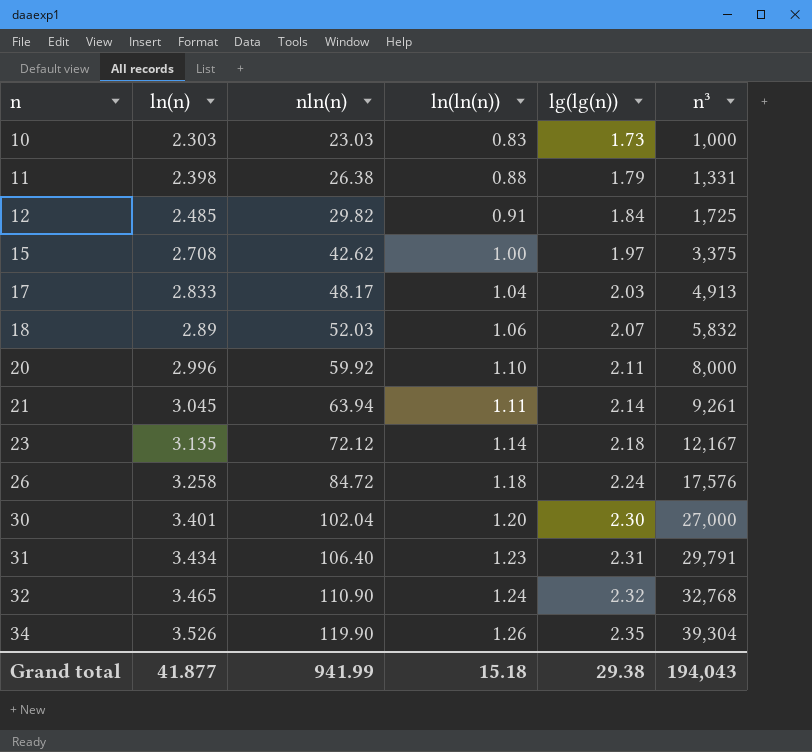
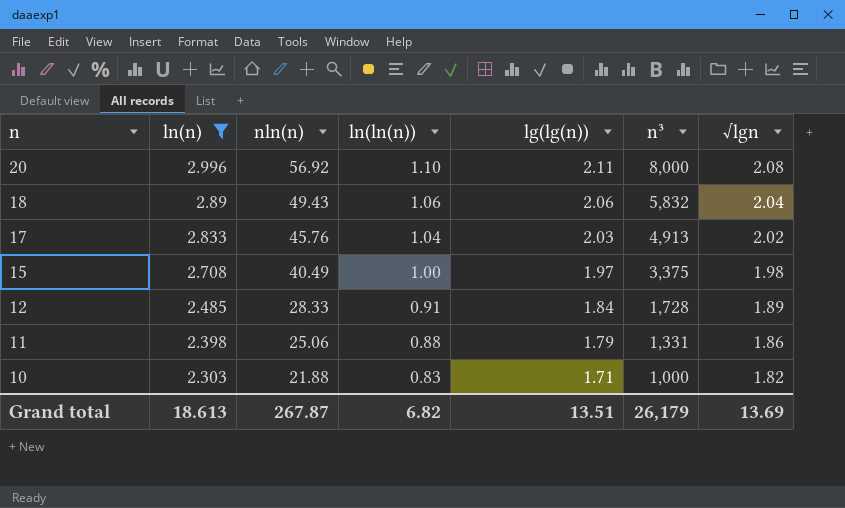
filter: none -> ln(n) <= 2.996
row order: n ascending -> n descending
column √lgn | position: none -> 7
20 | nln(n): 59.92 -> 56.92
18 | nln(n): 52.03 -> 49.43
18 | lg(lg(n)): 2.07 -> 2.06
17 | nln(n): 48.17 -> 45.76
15 | nln(n): 42.62 -> 40.49
12 | nln(n): 29.82 -> 28.33
12 | n³: 1,725 -> 1,728
11 | nln(n): 26.38 -> 25.06
10 | nln(n): 23.03 -> 21.88
10 | lg(lg(n)): 1.73 -> 1.71
Grand total | ln(n): 41.877 -> 18.613
Grand total | nln(n): 941.99 -> 267.87
Grand total | ln(ln(n)): 15.18 -> 6.82
Grand total | lg(lg(n)): 29.38 -> 13.51
Grand total | n³: 194,043 -> 26,179

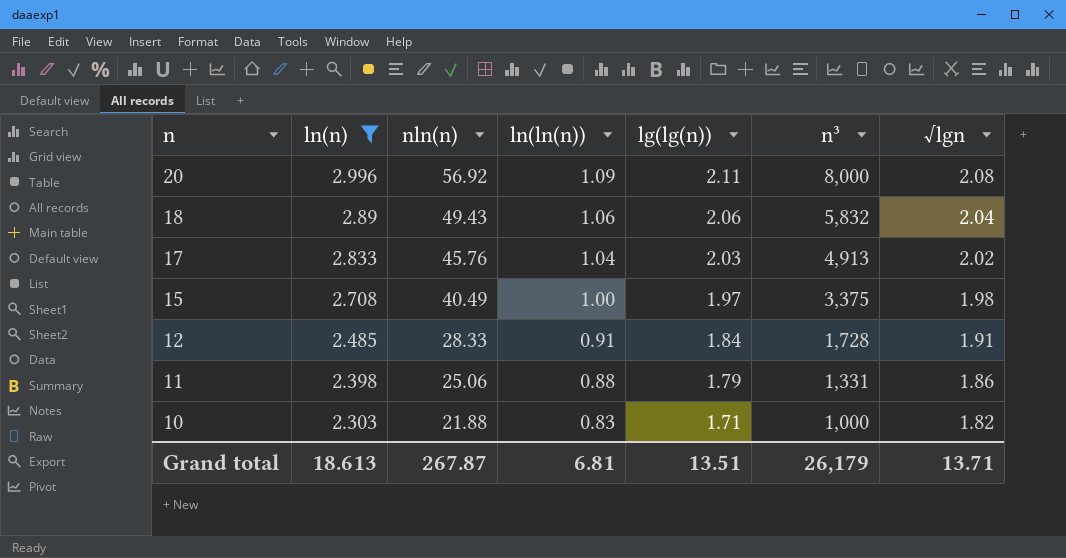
20 | ln(ln(n)): 1.10 -> 1.09
12 | √lgn: 1.89 -> 1.91
Grand total | ln(ln(n)): 6.82 -> 6.81
Grand total | √lgn: 13.69 -> 13.71

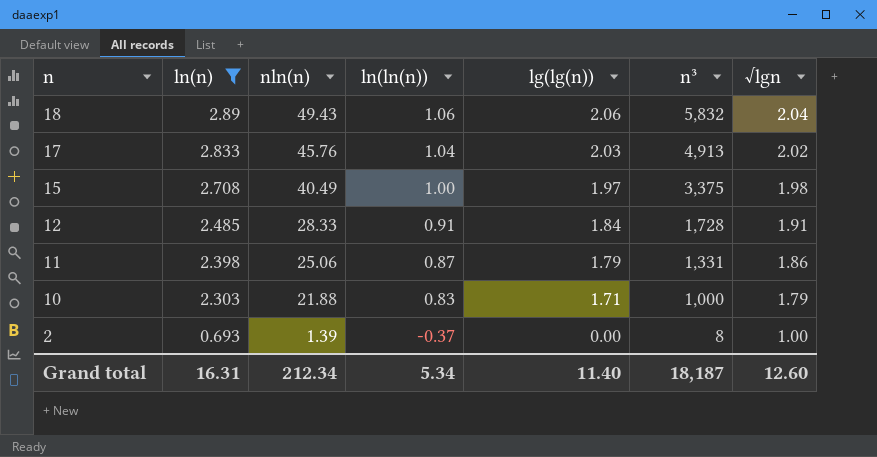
row 20: 2.996 | 56.92 | 1.09 | 2.11 | 8,000 | 2.08 -> none
11 | ln(ln(n)): 0.88 -> 0.87
10 | √lgn: 1.82 -> 1.79
row 2: none -> 0.693 | 1.39 | -0.37 | 0.00 | 8 | 1.00
Grand total | ln(n): 18.613 -> 16.31
Grand total | nln(n): 267.87 -> 212.34
Grand total | ln(ln(n)): 6.81 -> 5.34
Grand total | lg(lg(n)): 13.51 -> 11.40
Grand total | n³: 26,179 -> 18,187
Grand total | √lgn: 13.71 -> 12.60

